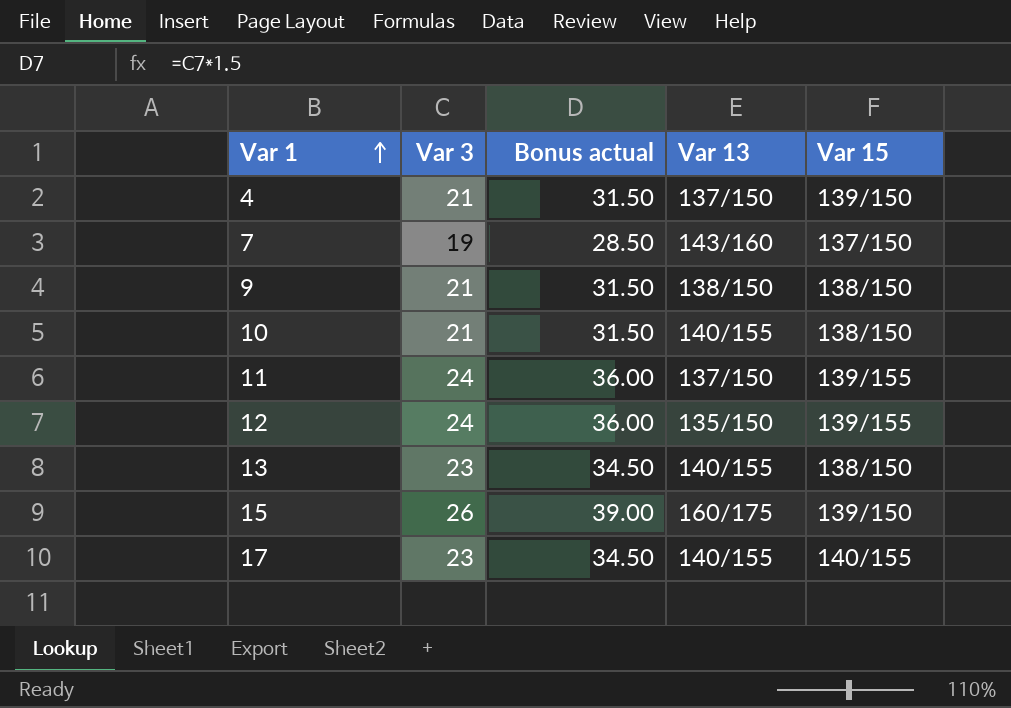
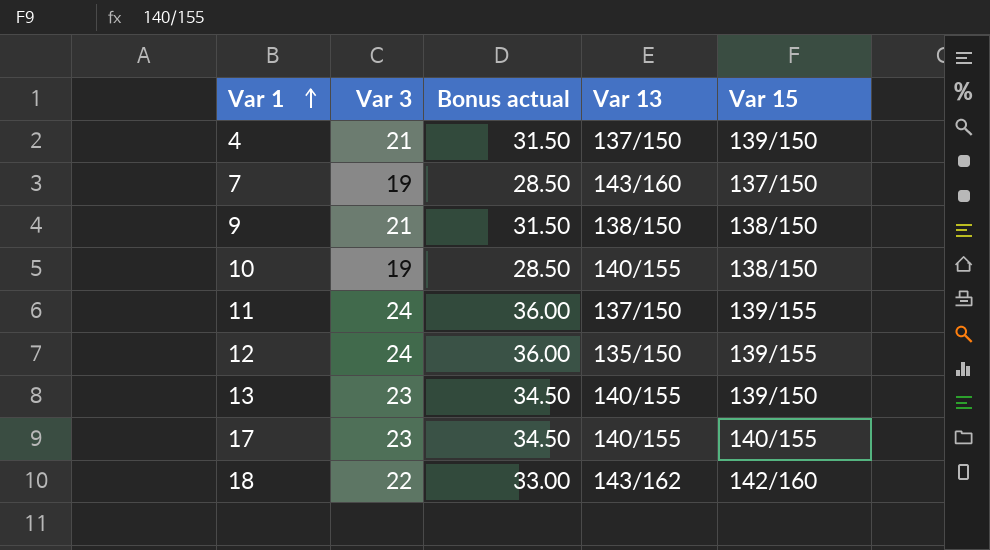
row 15: 26 | 39.00 | 160/175 | 139/150 -> none
10 | Var 3: 21 -> 19
10 | Bonus actual: 31.50 -> 28.50
13 | Var 15: 138/150 -> 139/150
row 18: none -> 22 | 33.00 | 143/162 | 142/160

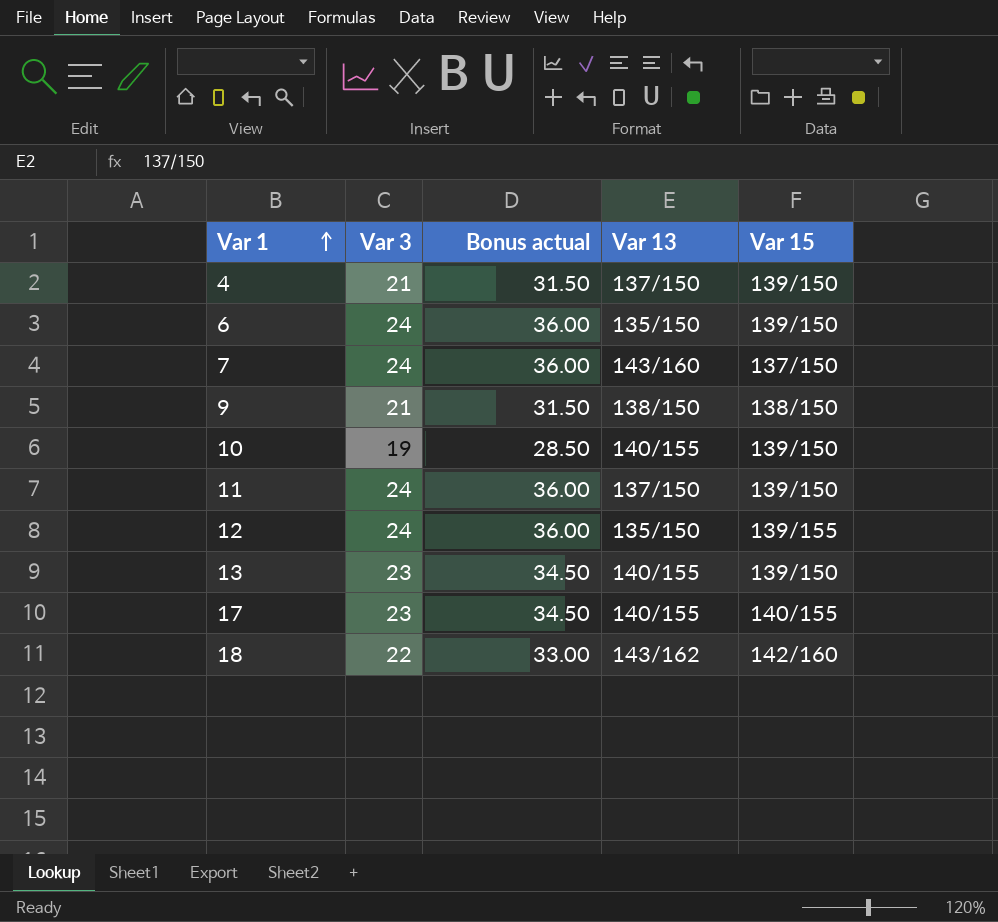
row 6: none -> 24 | 36.00 | 135/150 | 139/150
7 | Var 3: 19 -> 24
7 | Bonus actual: 28.50 -> 36.00
10 | Var 15: 138/150 -> 139/150
11 | Var 15: 139/155 -> 139/150

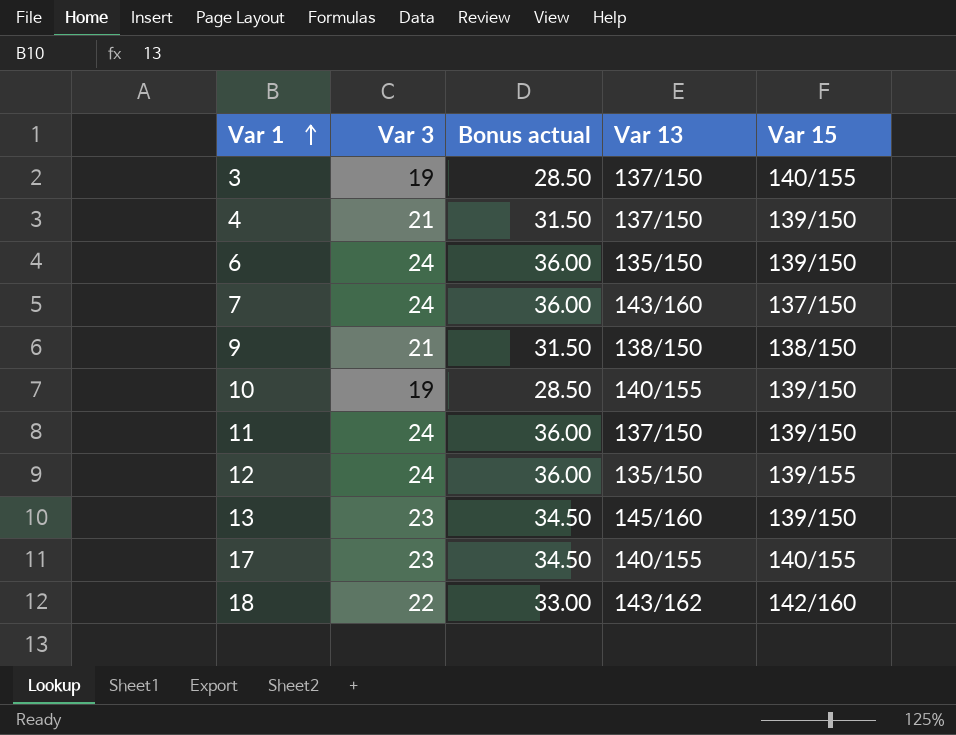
row 3: none -> 19 | 28.50 | 137/150 | 140/155
13 | Var 13: 140/155 -> 145/160

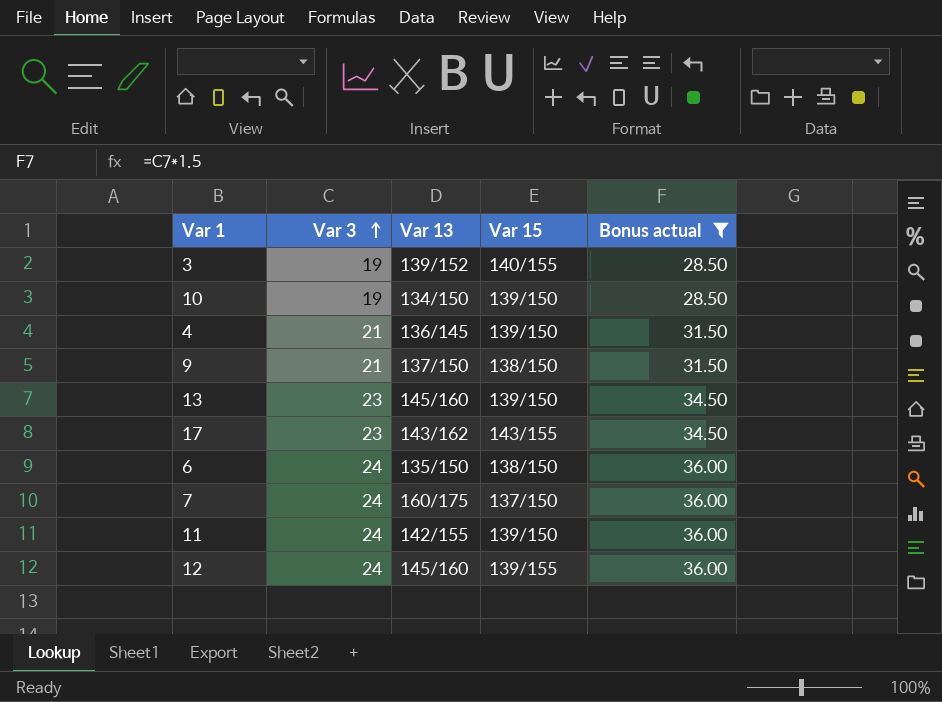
filter: none -> Bonus actual != 33.00
row order: Var 1 ascending -> Var 3 ascending
column Bonus actual | position: 3 -> 5
3 | Var 13: 137/150 -> 139/152
10 | Var 13: 140/155 -> 134/150
4 | Var 13: 137/150 -> 136/145
9 | Var 13: 138/150 -> 137/150
17 | Var 13: 140/155 -> 143/162
17 | Var 15: 140/155 -> 143/155
6 | Var 15: 139/150 -> 138/150
7 | Var 13: 143/160 -> 160/175
11 | Var 13: 137/150 -> 142/155
12 | Var 13: 135/150 -> 145/160

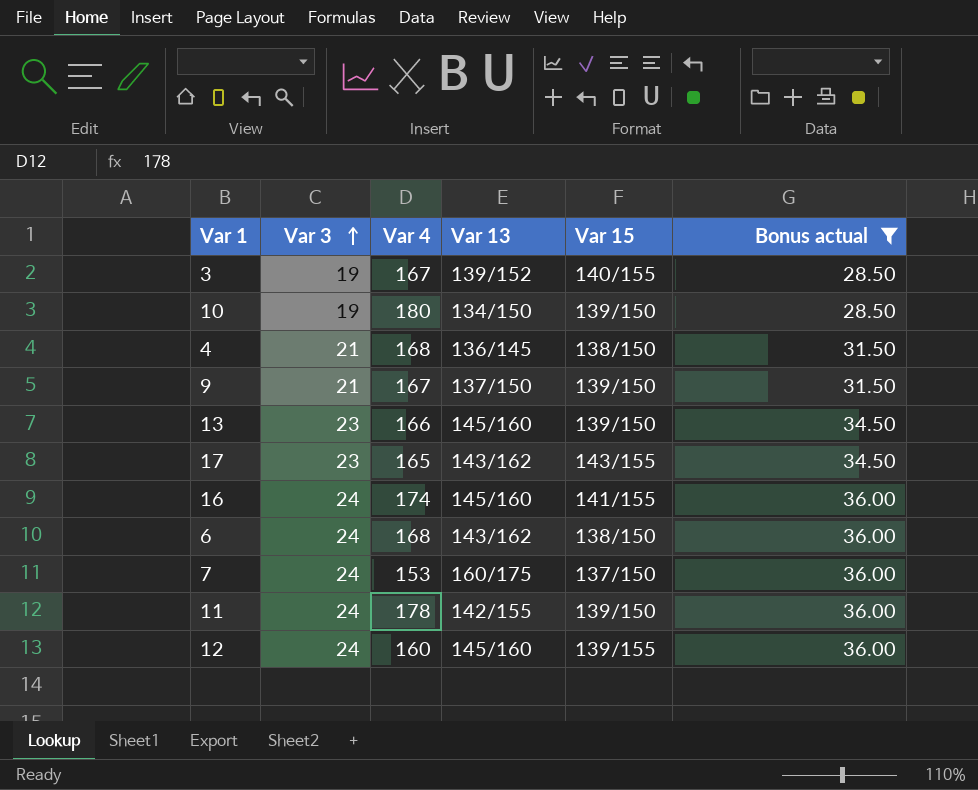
column Var 4 | position: none -> 3
4 | Var 15: 139/150 -> 138/150
9 | Var 15: 138/150 -> 139/150
row 16: none -> 24 | 174 | 145/160 | 141/155 | 36.00
6 | Var 13: 135/150 -> 143/162

